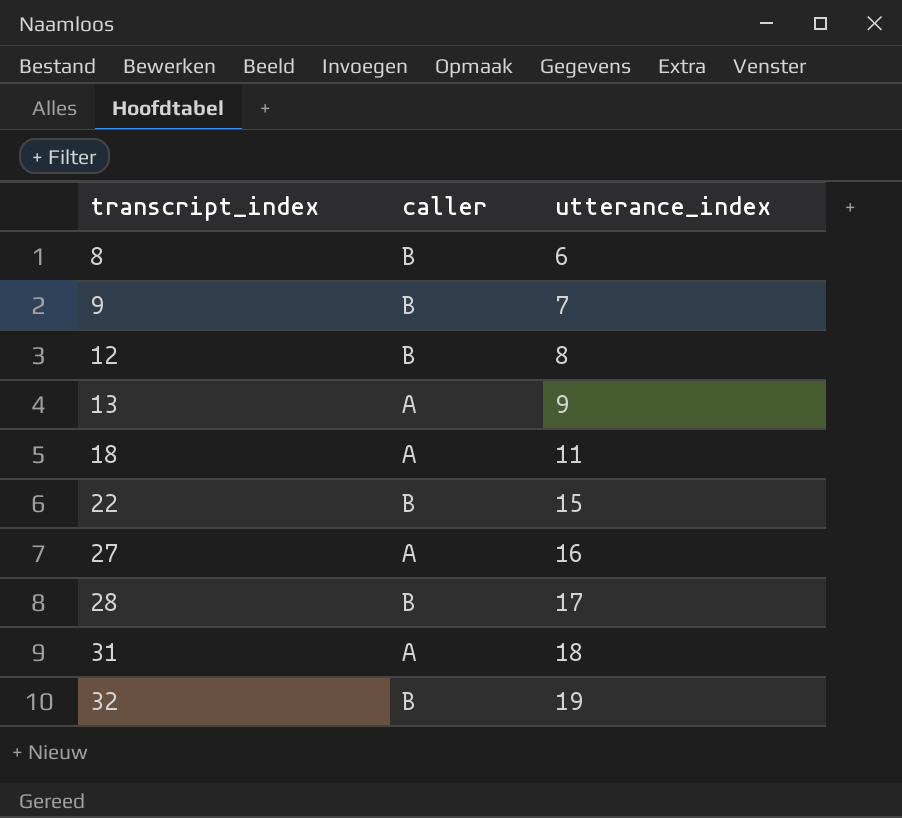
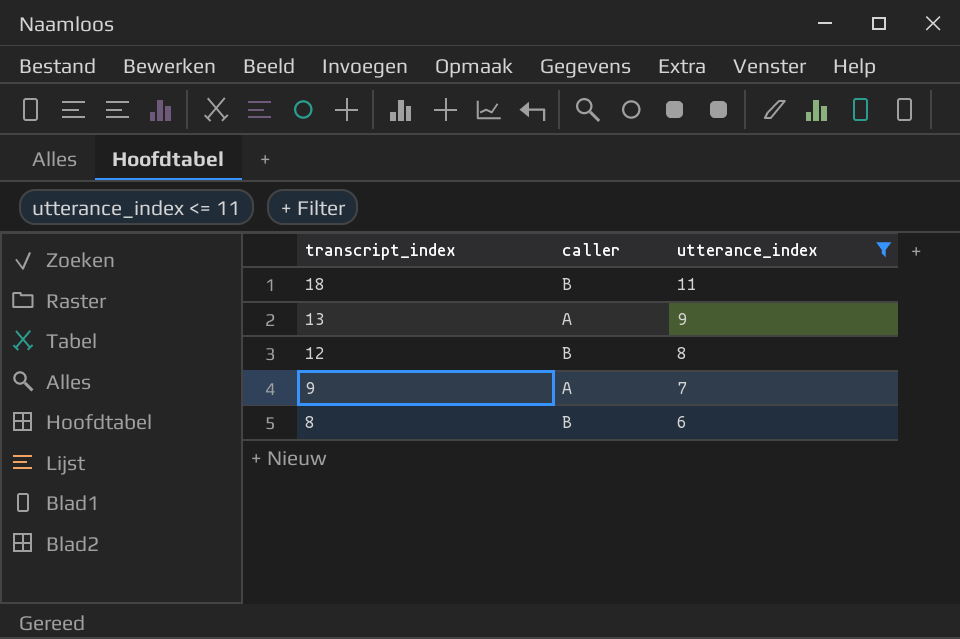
filter: none -> utterance_index <= 11
row order: transcript_index ascending -> transcript_index descending
18 | caller: A -> B
9 | caller: B -> A

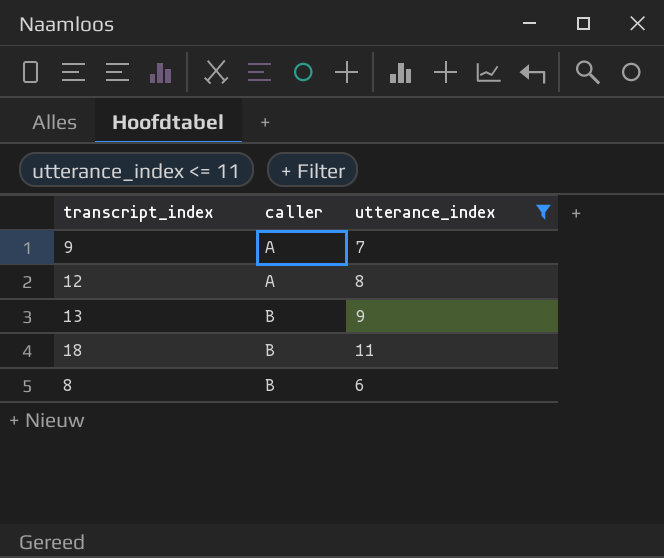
row order: transcript_index descending -> caller ascending
12 | caller: B -> A
13 | caller: A -> B

